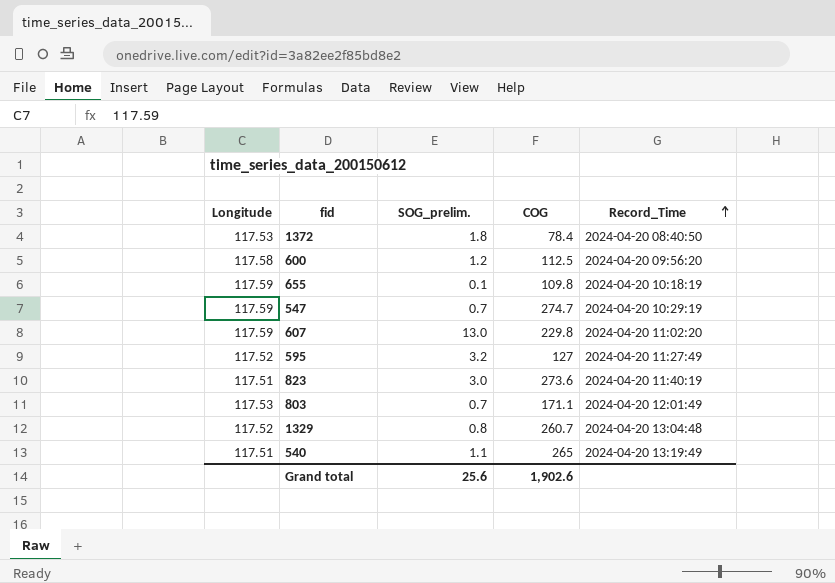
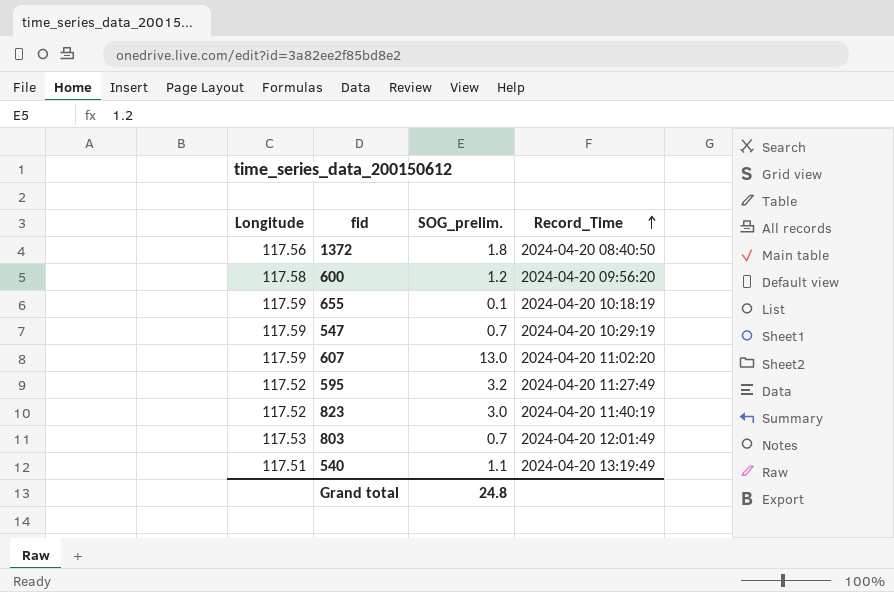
column COG | position: 4 -> none
row 1329: 117.52 | 0.8 | 260.7 | 2024-04-20 13:04:48 -> none
1372 | Longitude: 117.53 -> 117.56
823 | Longitude: 117.51 -> 117.52
Grand total | SOG_prelim.: 25.6 -> 24.8

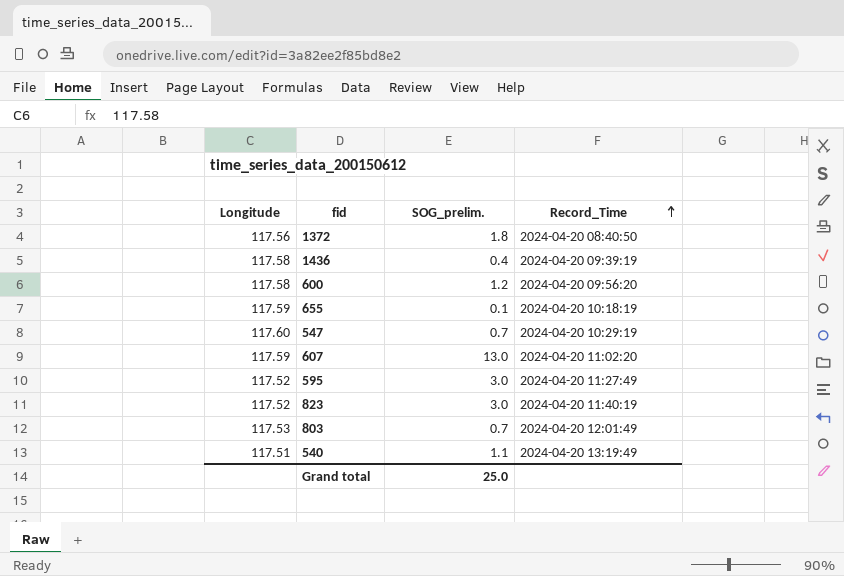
row 1436: none -> 117.58 | 0.4 | 2024-04-20 09:39:19
547 | Longitude: 117.59 -> 117.60
595 | SOG_prelim.: 3.2 -> 3.0
Grand total | SOG_prelim.: 24.8 -> 25.0

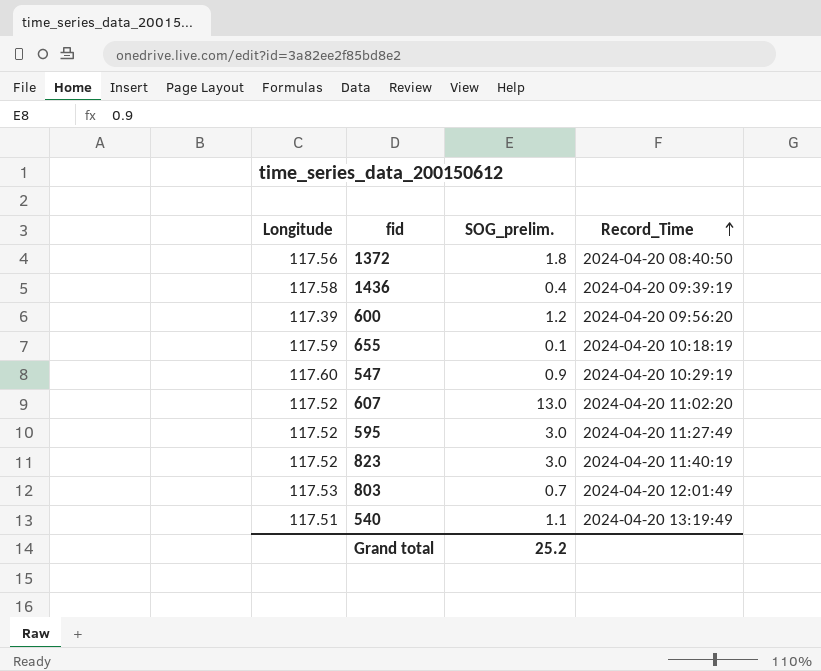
600 | Longitude: 117.58 -> 117.39
547 | SOG_prelim.: 0.7 -> 0.9
607 | Longitude: 117.59 -> 117.52
Grand total | SOG_prelim.: 25.0 -> 25.2

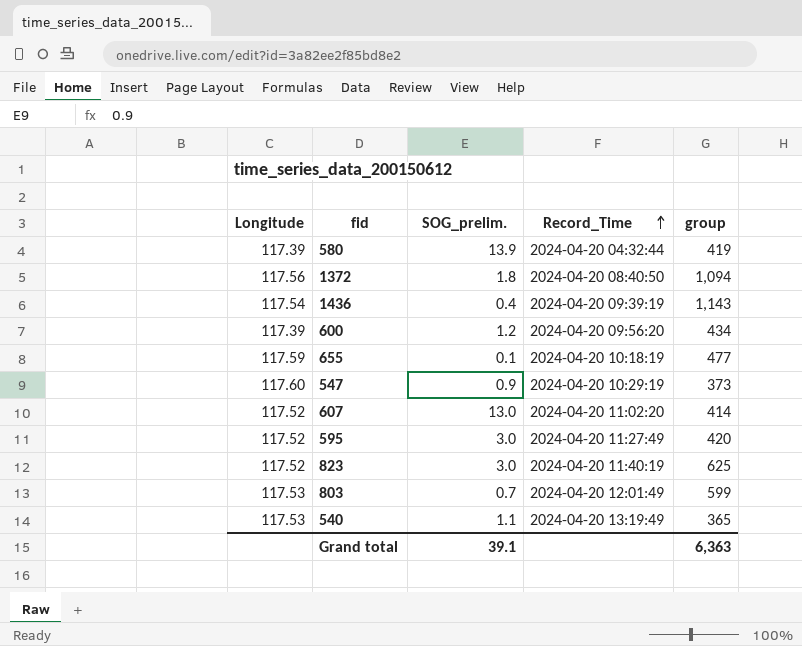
column group | position: none -> 5
row 580: none -> 117.39 | 13.9 | 2024-04-20 04:32:44 | 419
1436 | Longitude: 117.58 -> 117.54
540 | Longitude: 117.51 -> 117.53
Grand total | SOG_prelim.: 25.2 -> 39.1

